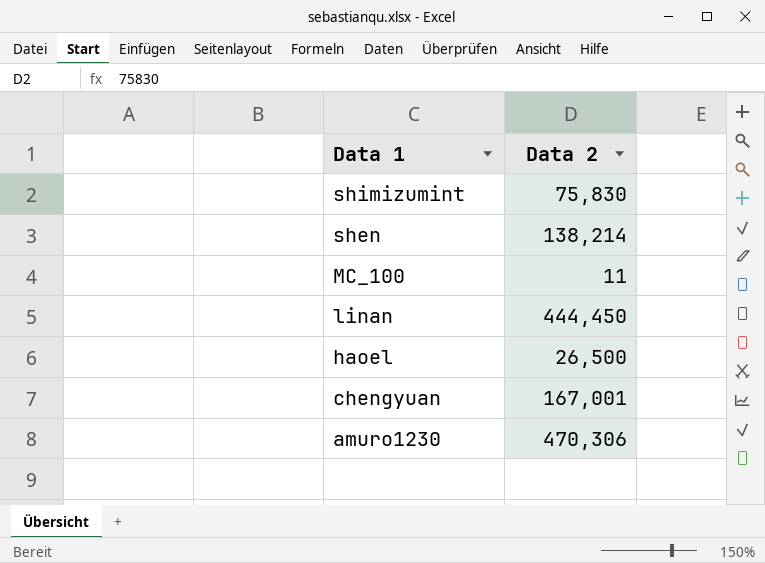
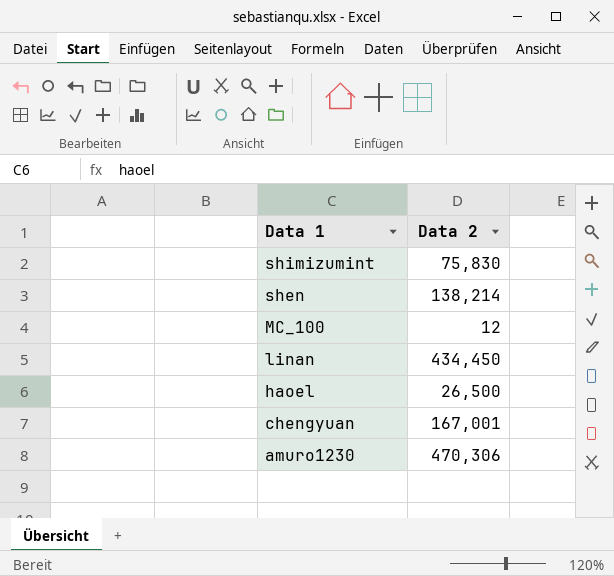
MC_100 | Data 2: 11 -> 12
linan | Data 2: 444,450 -> 434,450

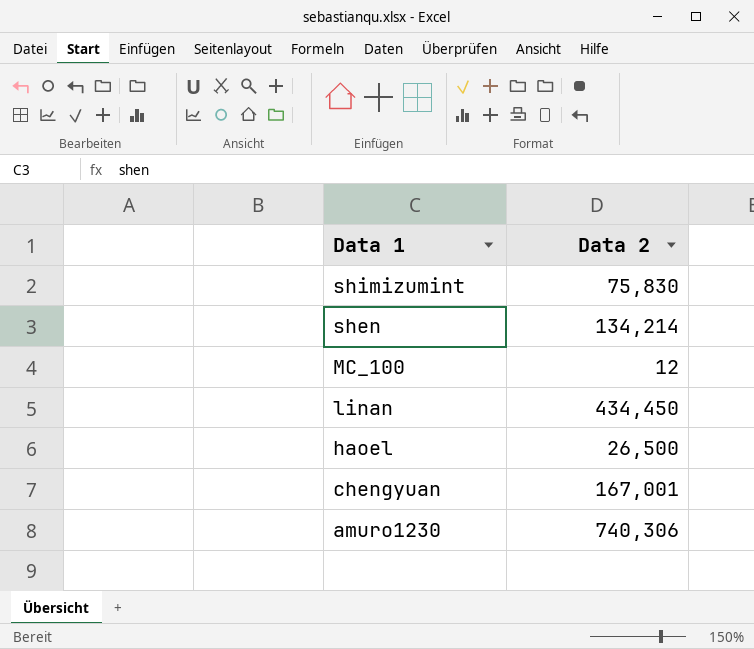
shen | Data 2: 138,214 -> 134,214
amuro1230 | Data 2: 470,306 -> 740,306

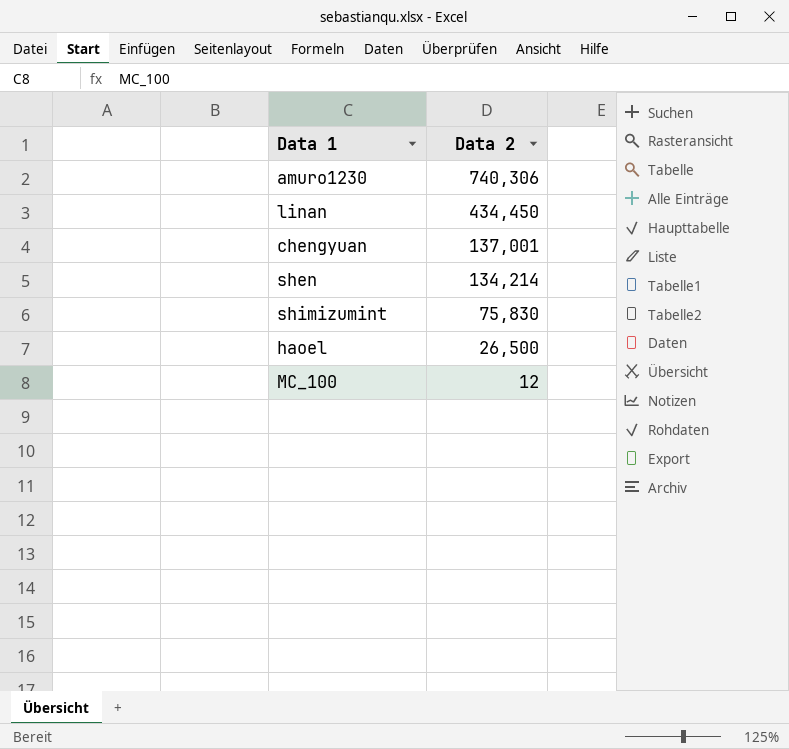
row order: Data 1 descending -> Data 2 descending
chengyuan | Data 2: 167,001 -> 137,001

